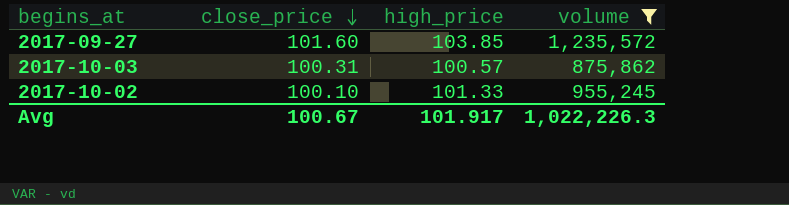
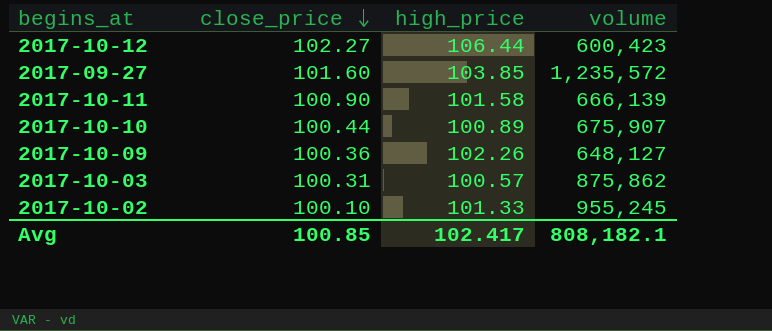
filter: volume >= 875,862 -> none
Avg | close_price: 100.67 -> 100.85
Avg | high_price: 101.917 -> 102.417
Avg | volume: 1,022,226.3 -> 808,182.1

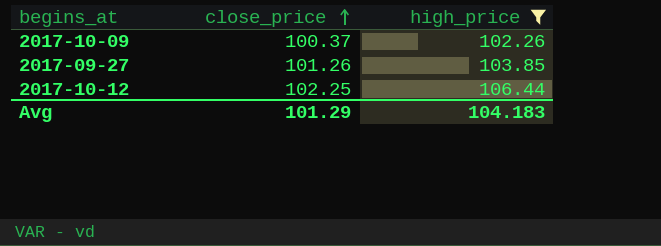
filter: none -> high_price >= 102.26
row order: close_price descending -> close_price ascending
column volume | position: 4 -> none
2017-10-09 | close_price: 100.36 -> 100.37
2017-09-27 | close_price: 101.60 -> 101.26
2017-10-12 | close_price: 102.27 -> 102.25
Avg | close_price: 100.85 -> 101.29
Avg | high_price: 102.417 -> 104.183

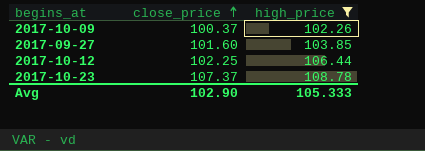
2017-09-27 | close_price: 101.26 -> 101.60
row 2017-10-23: none -> 107.37 | 108.78
Avg | close_price: 101.29 -> 102.90
Avg | high_price: 104.183 -> 105.333

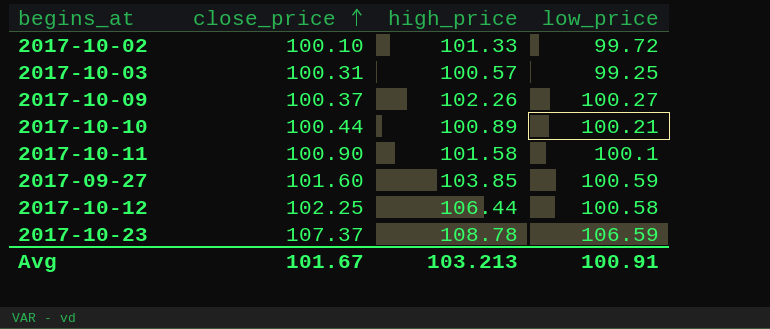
filter: high_price >= 102.26 -> none
column low_price | position: none -> 4
Avg | close_price: 102.90 -> 101.67
Avg | high_price: 105.333 -> 103.213

